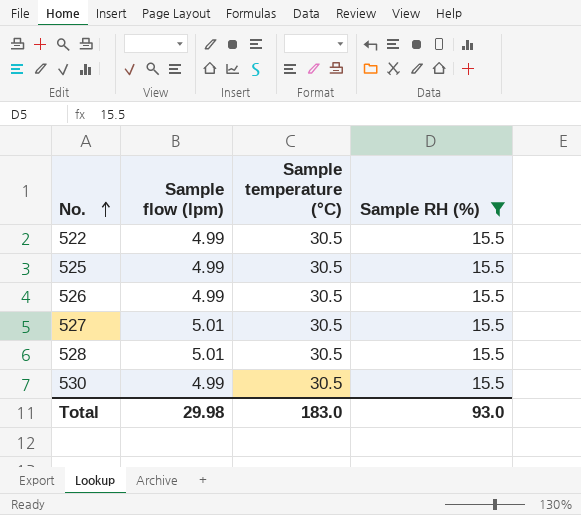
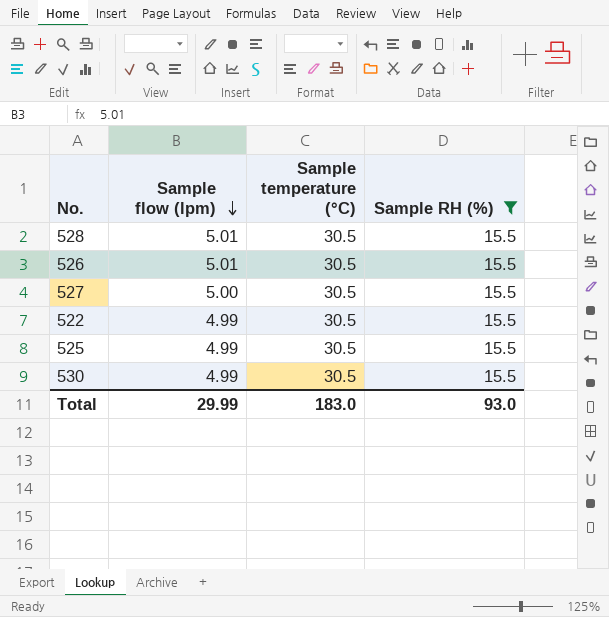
row order: No. ascending -> Sample flow (lpm) descending
526 | Sample flow (lpm): 4.99 -> 5.01
527 | Sample flow (lpm): 5.01 -> 5.00
Total | Sample flow (lpm): 29.98 -> 29.99

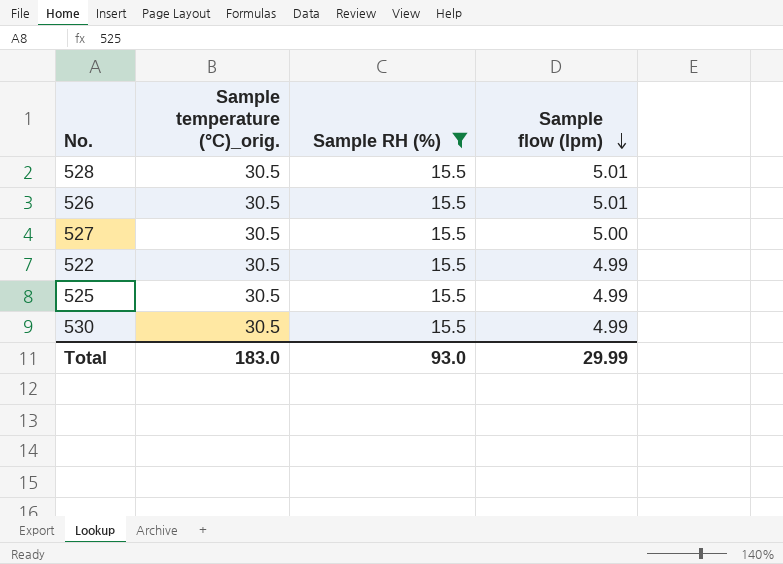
column name: Sample temperature (°C) -> Sample temperature (°C)_orig.
column Sample flow (lpm) | position: 2 -> 4

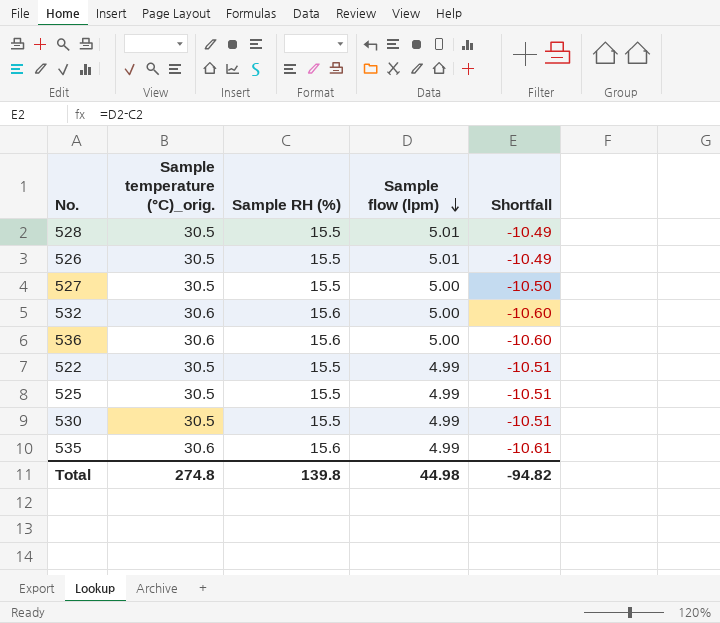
filter: Sample RH (%) = 15.5 -> none
column Shortfall | formula: none -> [Sample flow (lpm)] - [Sample RH (%)]
Total | Sample temperature (°C)_orig.: 183.0 -> 274.8
Total | Sample RH (%): 93.0 -> 139.8
Total | Sample flow (lpm): 29.99 -> 44.98

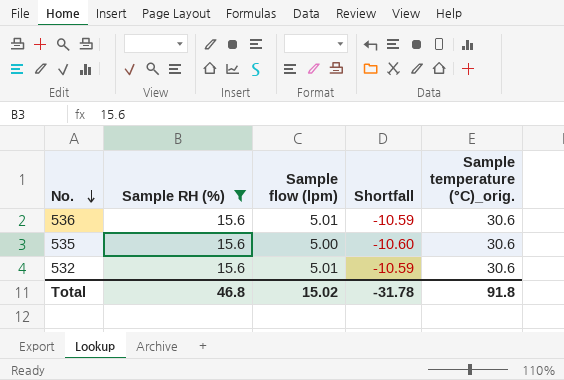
filter: none -> Sample RH (%) = 15.6
row order: Sample flow (lpm) descending -> No. descending
column Sample temperature (°C)_orig. | position: 2 -> 5
536 | Sample flow (lpm): 5.00 -> 5.01
536 | Shortfall: -10.60 -> -10.59
535 | Sample flow (lpm): 4.99 -> 5.00
535 | Shortfall: -10.61 -> -10.60
532 | Sample flow (lpm): 5.00 -> 5.01
532 | Shortfall: -10.60 -> -10.59
Total | Sample RH (%): 139.8 -> 46.8
Total | Sample flow (lpm): 44.98 -> 15.02
Total | Shortfall: -94.82 -> -31.78
Total | Sample temperature (°C)_orig.: 274.8 -> 91.8

